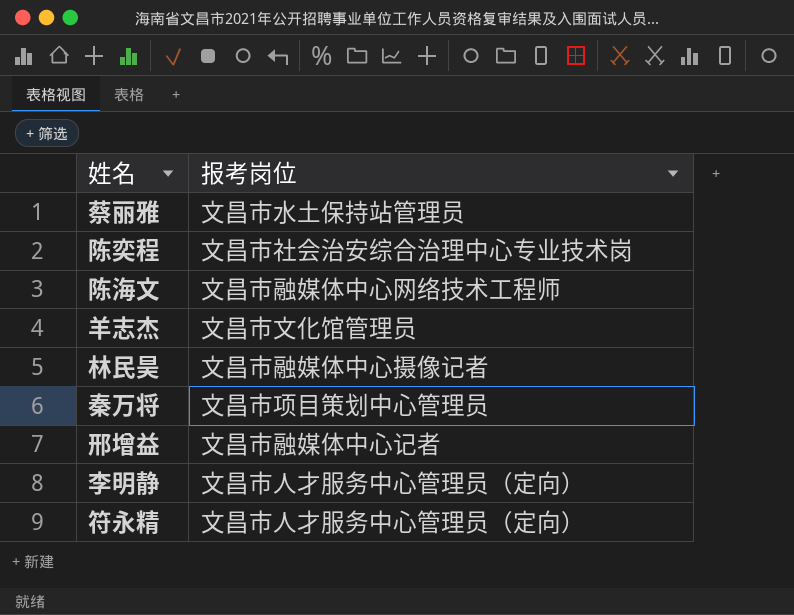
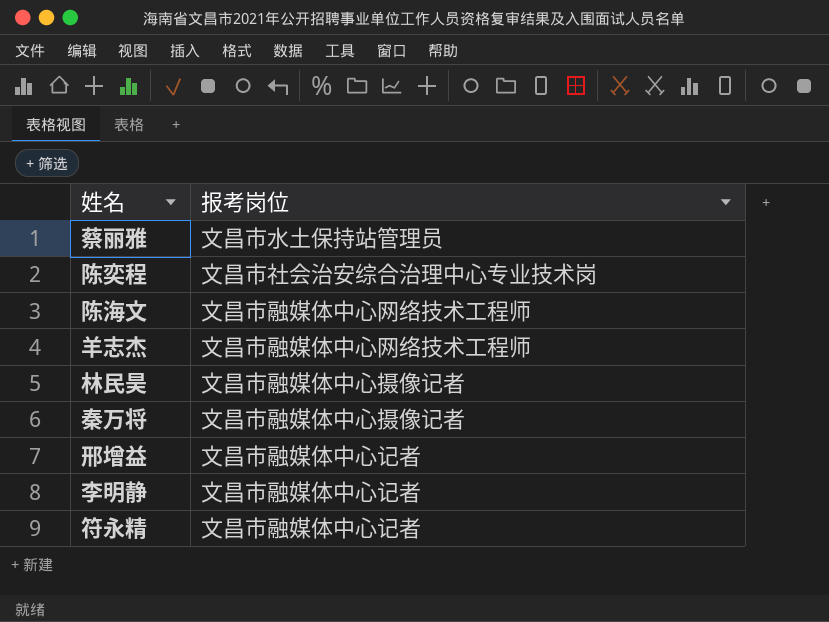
羊志杰 | 报考岗位: 文昌市文化馆管理员 -> 文昌市融媒体中心网络技术工程师
秦万将 | 报考岗位: 文昌市项目策划中心管理员 -> 文昌市融媒体中心摄像记者
李明静 | 报考岗位: 文昌市人才服务中心管理员（定向） -> 文昌市融媒体中心记者
符永精 | 报考岗位: 文昌市人才服务中心管理员（定向） -> 文昌市融媒体中心记者

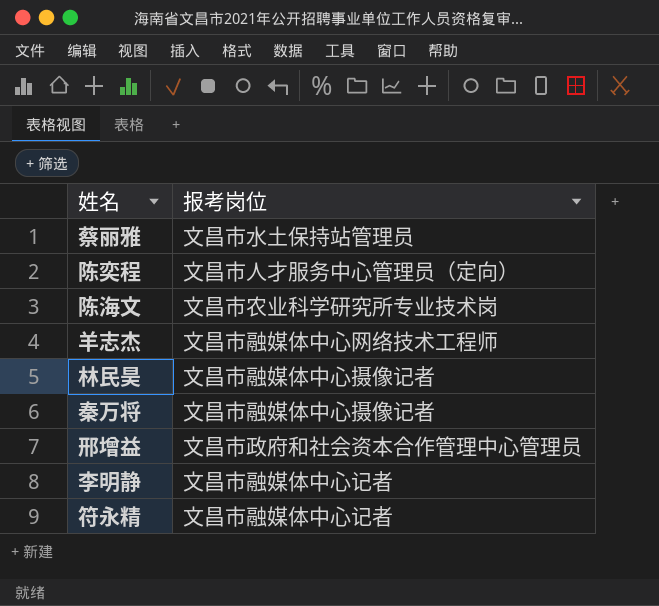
陈奕程 | 报考岗位: 文昌市社会治安综合治理中心专业技术岗 -> 文昌市人才服务中心管理员（定向）
陈海文 | 报考岗位: 文昌市融媒体中心网络技术工程师 -> 文昌市农业科学研究所专业技术岗
邢增益 | 报考岗位: 文昌市融媒体中心记者 -> 文昌市政府和社会资本合作管理中心管理员

